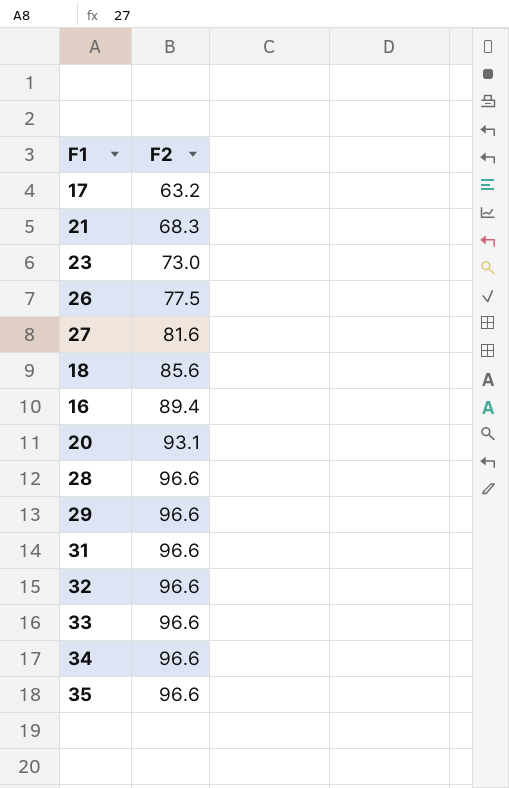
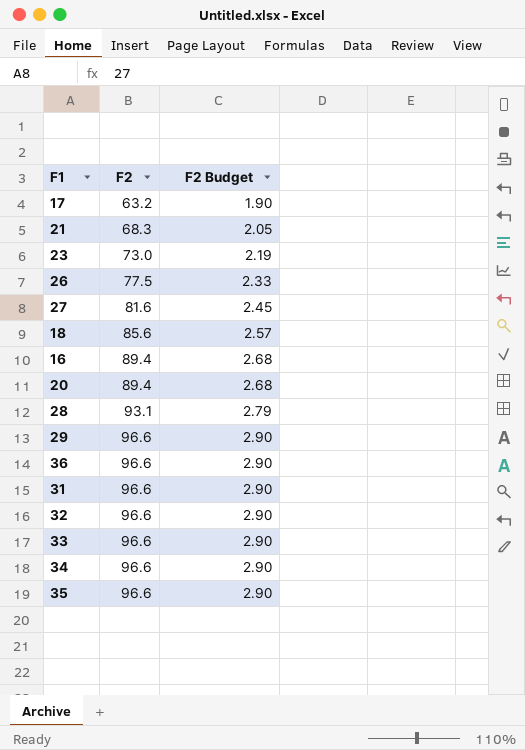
column F2 Budget | formula: none -> [F2] * 0.03
20 | F2: 93.1 -> 89.4
28 | F2: 96.6 -> 93.1
row 36: none -> 96.6 | 2.90

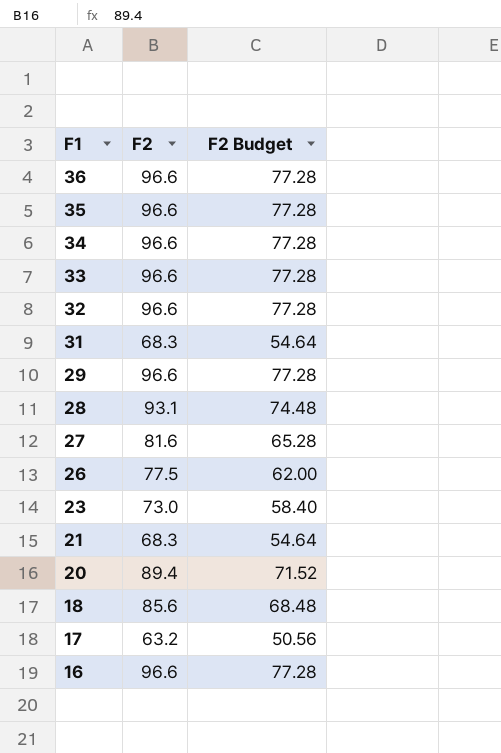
row order: F2 ascending -> F1 descending
column F2 Budget | formula: [F2] * 0.03 -> [F2] * 0.8
31 | F2: 96.6 -> 68.3
16 | F2: 89.4 -> 96.6

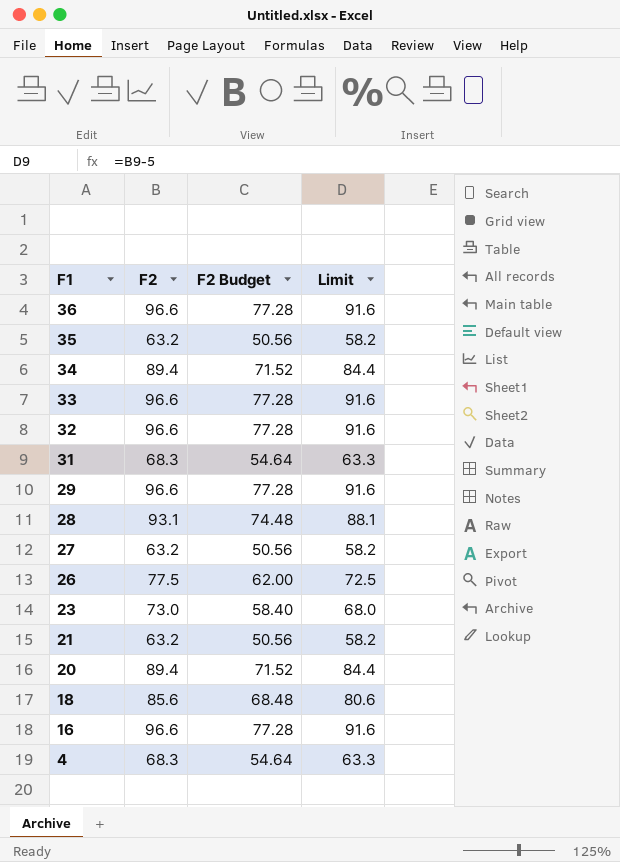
column Limit | formula: none -> [F2] - 5
row 17: 63.2 | 50.56 -> none
35 | F2: 96.6 -> 63.2
35 | F2 Budget: 77.28 -> 50.56
34 | F2: 96.6 -> 89.4
34 | F2 Budget: 77.28 -> 71.52
27 | F2: 81.6 -> 63.2
27 | F2 Budget: 65.28 -> 50.56
21 | F2: 68.3 -> 63.2
21 | F2 Budget: 54.64 -> 50.56
row 4: none -> 68.3 | 54.64 | 63.3

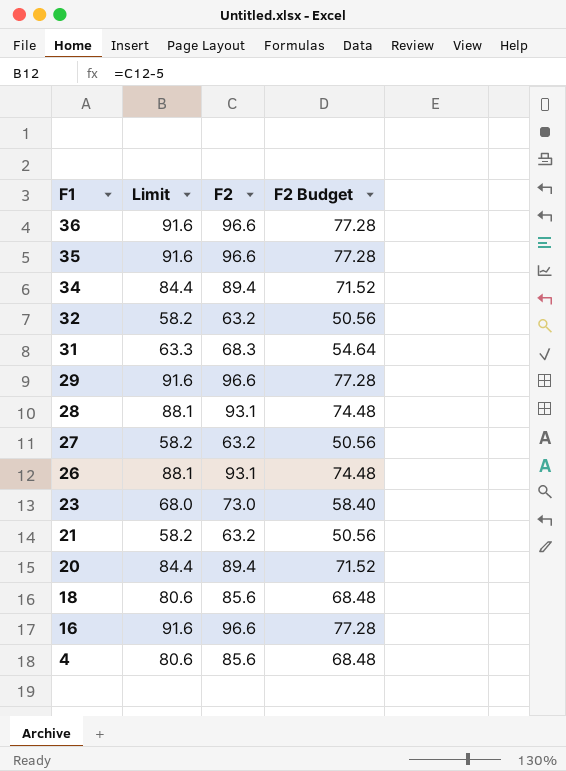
column Limit | position: 4 -> 2
row 33: 96.6 | 77.28 | 91.6 -> none
35 | Limit: 58.2 -> 91.6
35 | F2: 63.2 -> 96.6
35 | F2 Budget: 50.56 -> 77.28
32 | Limit: 91.6 -> 58.2
32 | F2: 96.6 -> 63.2
32 | F2 Budget: 77.28 -> 50.56
26 | Limit: 72.5 -> 88.1
26 | F2: 77.5 -> 93.1
26 | F2 Budget: 62.00 -> 74.48
4 | Limit: 63.3 -> 80.6
4 | F2: 68.3 -> 85.6
4 | F2 Budget: 54.64 -> 68.48

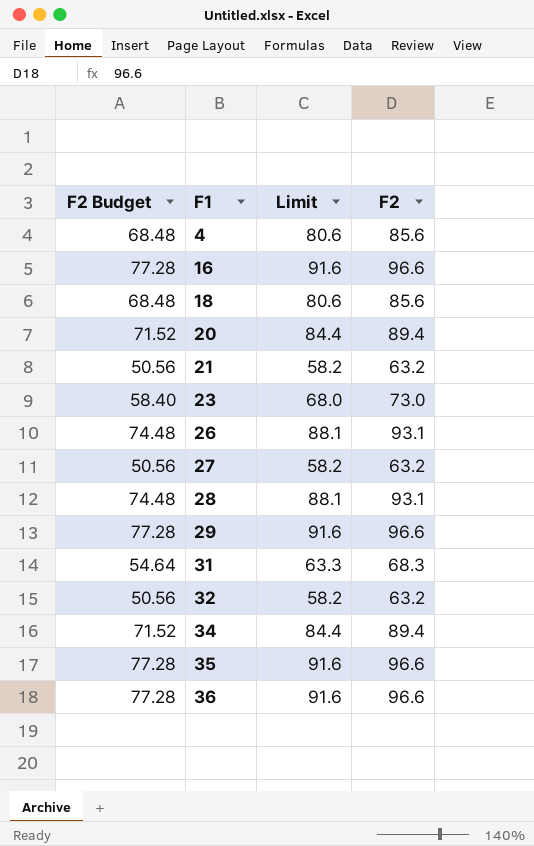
row order: F1 descending -> F1 ascending
column F2 Budget | position: 4 -> 1

